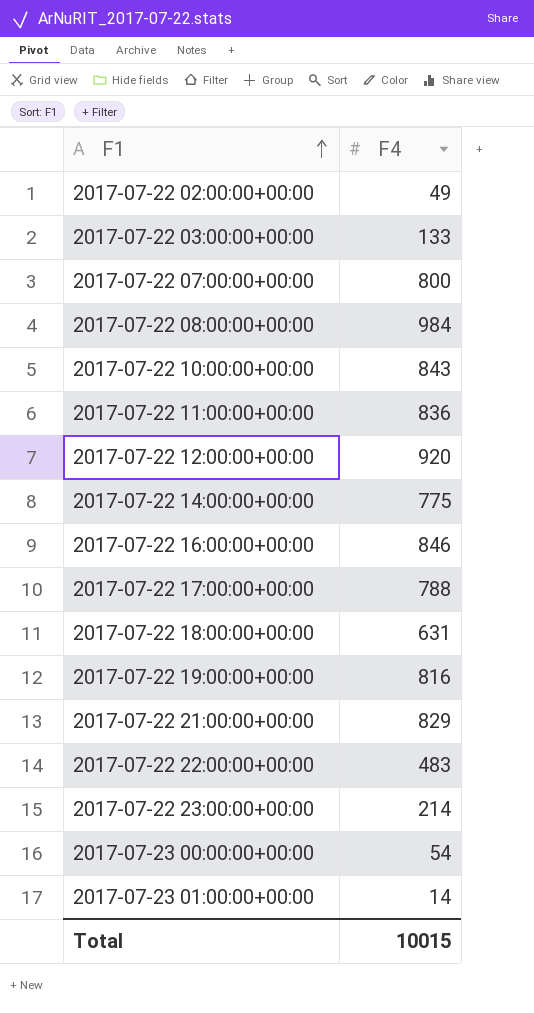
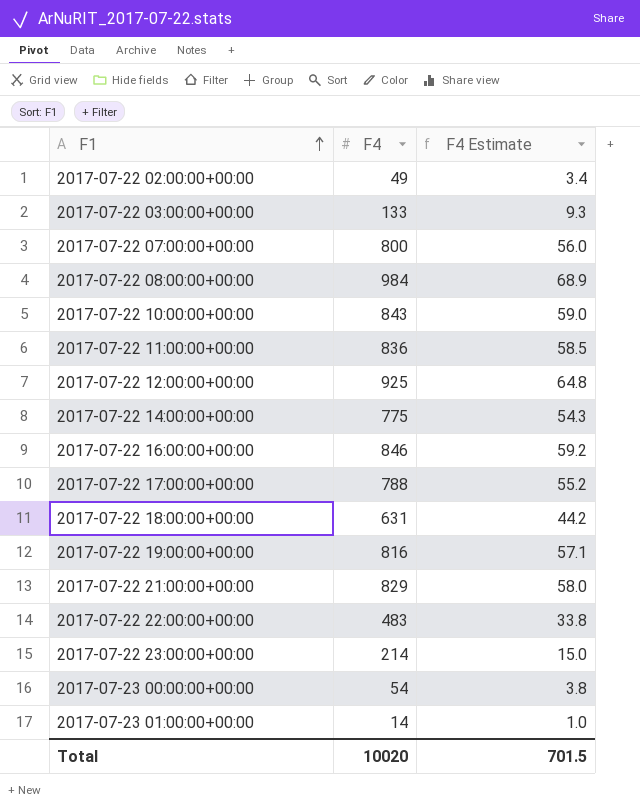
column F4 Estimate | formula: none -> [F4] * 0.07
2017-07-22 12:00:00+00:00 | F4: 920 -> 925
Total | F4: 10015 -> 10020

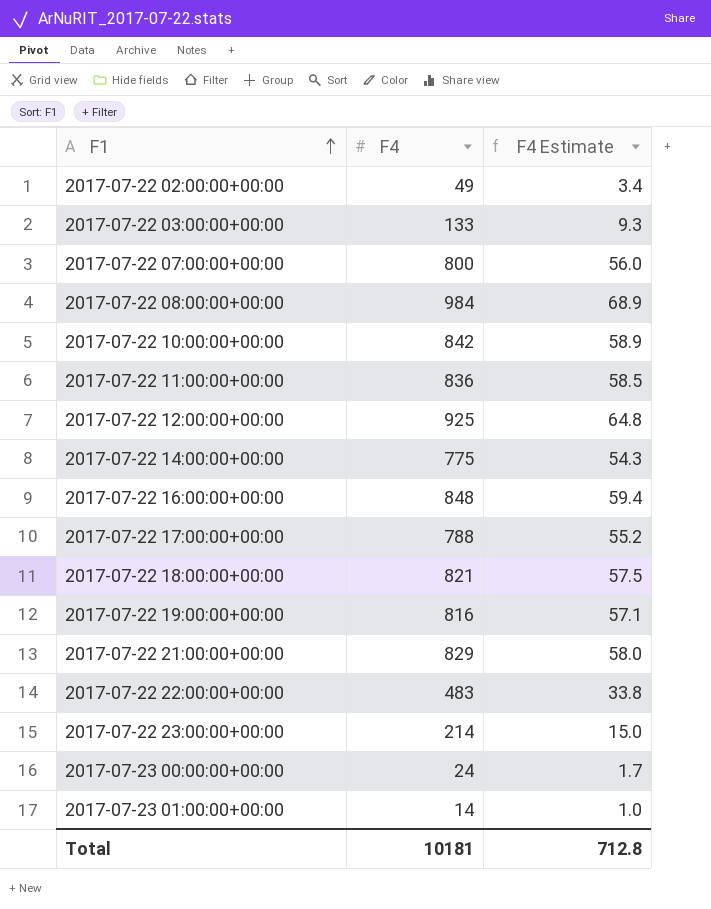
2017-07-22 10:00:00+00:00 | F4: 843 -> 842
2017-07-22 10:00:00+00:00 | F4 Estimate: 59.0 -> 58.9
2017-07-22 16:00:00+00:00 | F4: 846 -> 848
2017-07-22 16:00:00+00:00 | F4 Estimate: 59.2 -> 59.4
2017-07-22 18:00:00+00:00 | F4: 631 -> 821
2017-07-22 18:00:00+00:00 | F4 Estimate: 44.2 -> 57.5
2017-07-23 00:00:00+00:00 | F4: 54 -> 24
2017-07-23 00:00:00+00:00 | F4 Estimate: 3.8 -> 1.7
Total | F4: 10020 -> 10181
Total | F4 Estimate: 701.5 -> 712.8

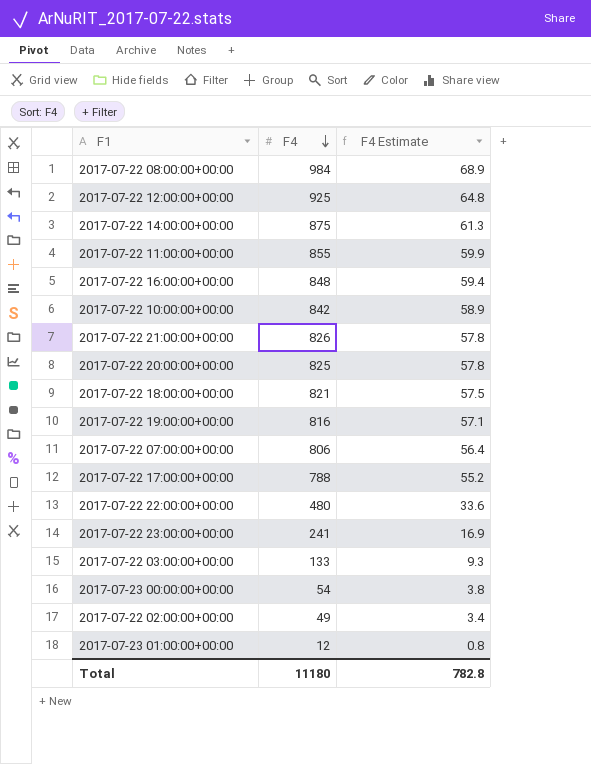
row order: F1 ascending -> F4 descending
2017-07-22 14:00:00+00:00 | F4: 775 -> 875
2017-07-22 14:00:00+00:00 | F4 Estimate: 54.3 -> 61.3
2017-07-22 11:00:00+00:00 | F4: 836 -> 855
2017-07-22 11:00:00+00:00 | F4 Estimate: 58.5 -> 59.9
2017-07-22 21:00:00+00:00 | F4: 829 -> 826
2017-07-22 21:00:00+00:00 | F4 Estimate: 58.0 -> 57.8
row 2017-07-22 20:00:00+00:00: none -> 825 | 57.8
2017-07-22 07:00:00+00:00 | F4: 800 -> 806
2017-07-22 07:00:00+00:00 | F4 Estimate: 56.0 -> 56.4
2017-07-22 22:00:00+00:00 | F4: 483 -> 480
2017-07-22 22:00:00+00:00 | F4 Estimate: 33.8 -> 33.6
2017-07-22 23:00:00+00:00 | F4: 214 -> 241
2017-07-22 23:00:00+00:00 | F4 Estimate: 15.0 -> 16.9
2017-07-23 00:00:00+00:00 | F4: 24 -> 54
2017-07-23 00:00:00+00:00 | F4 Estimate: 1.7 -> 3.8
2017-07-23 01:00:00+00:00 | F4: 14 -> 12
2017-07-23 01:00:00+00:00 | F4 Estimate: 1.0 -> 0.8
Total | F4: 10181 -> 11180
Total | F4 Estimate: 712.8 -> 782.8

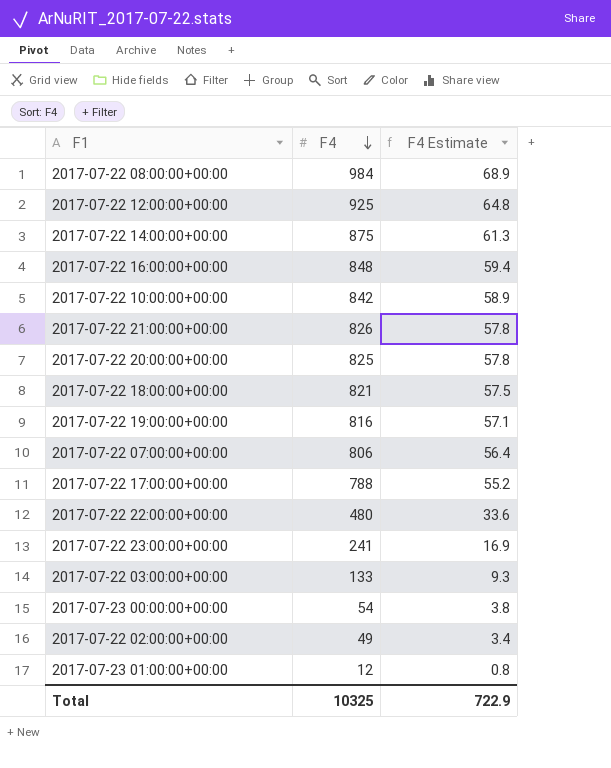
row 2017-07-22 11:00:00+00:00: 855 | 59.9 -> none
Total | F4: 11180 -> 10325
Total | F4 Estimate: 782.8 -> 722.9

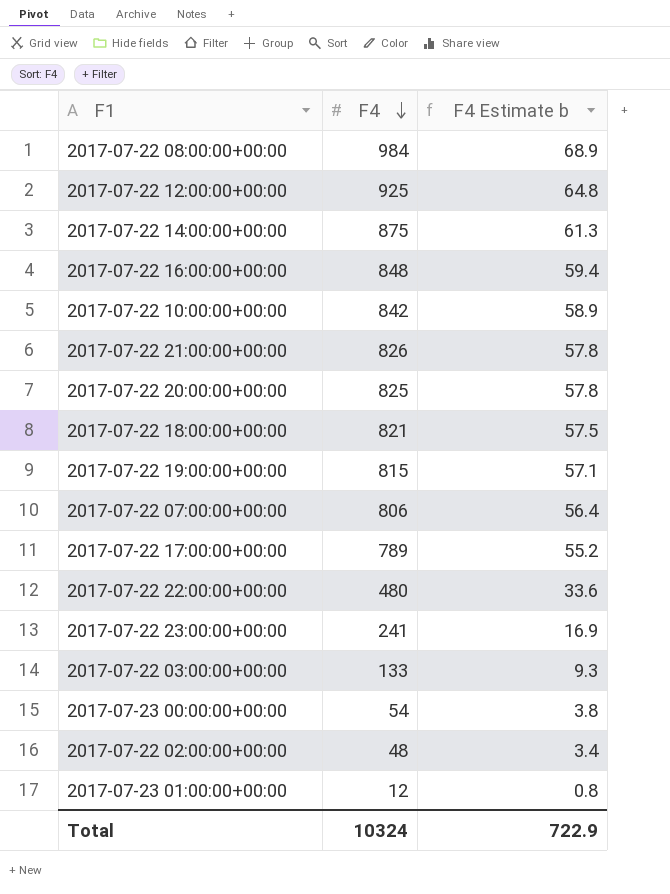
column name: F4 Estimate -> F4 Estimate b
2017-07-22 19:00:00+00:00 | F4: 816 -> 815
2017-07-22 17:00:00+00:00 | F4: 788 -> 789
2017-07-22 02:00:00+00:00 | F4: 49 -> 48
Total | F4: 10325 -> 10324

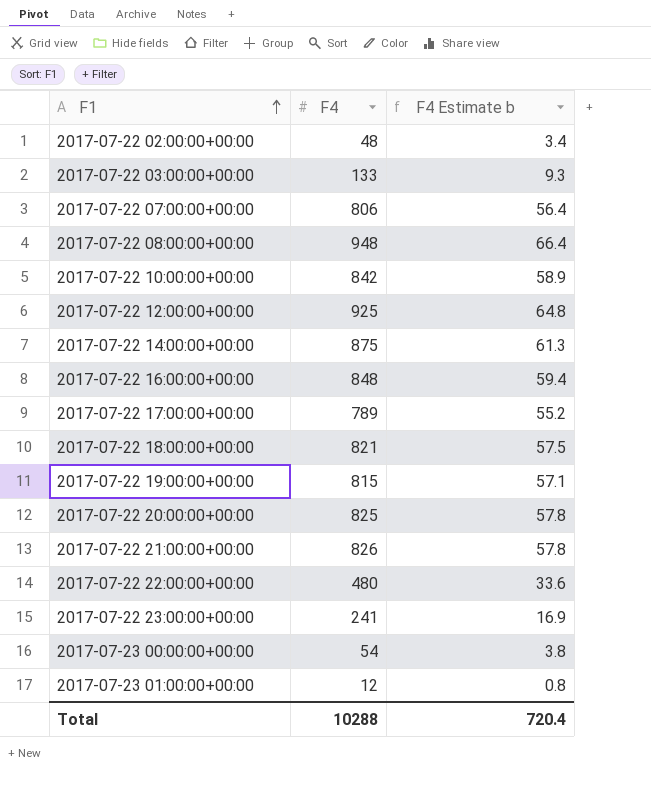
row order: F4 descending -> F1 ascending
2017-07-22 08:00:00+00:00 | F4: 984 -> 948
2017-07-22 08:00:00+00:00 | F4 Estimate b: 68.9 -> 66.4
Total | F4: 10324 -> 10288
Total | F4 Estimate b: 722.9 -> 720.4

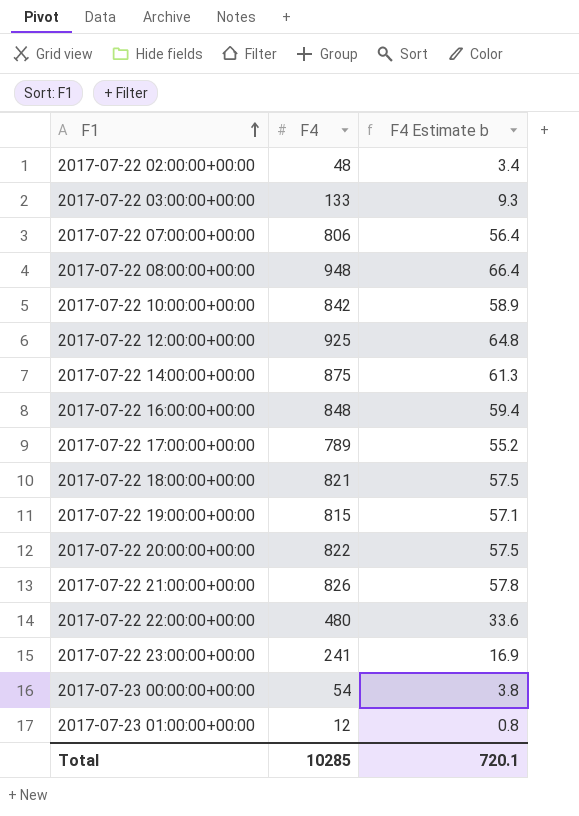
2017-07-22 20:00:00+00:00 | F4: 825 -> 822
2017-07-22 20:00:00+00:00 | F4 Estimate b: 57.8 -> 57.5
Total | F4: 10288 -> 10285
Total | F4 Estimate b: 720.4 -> 720.1

